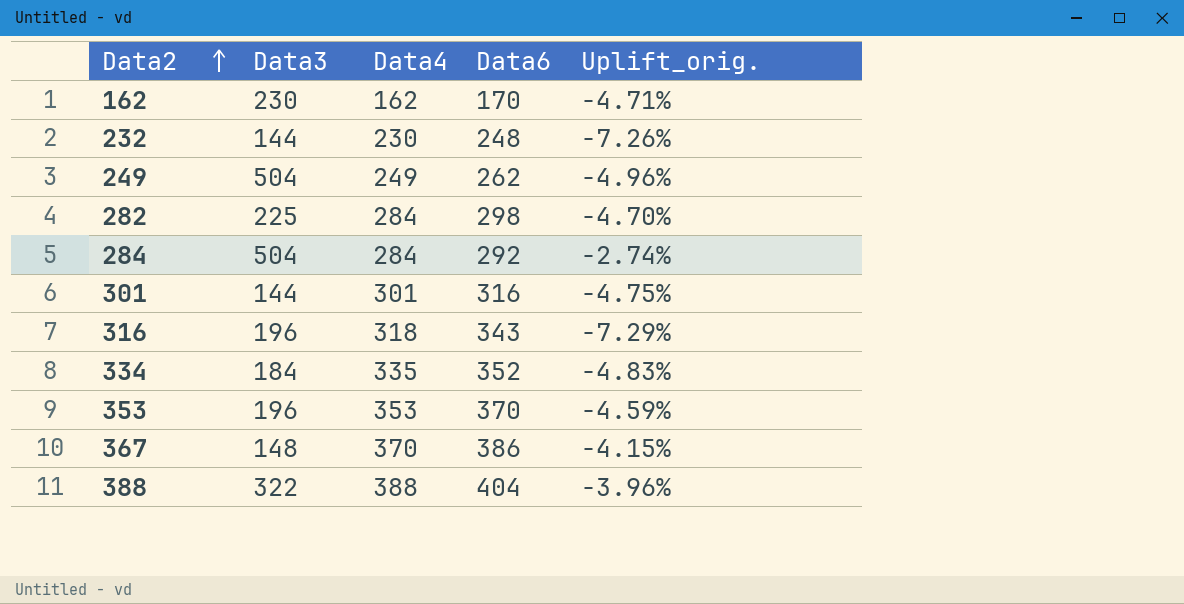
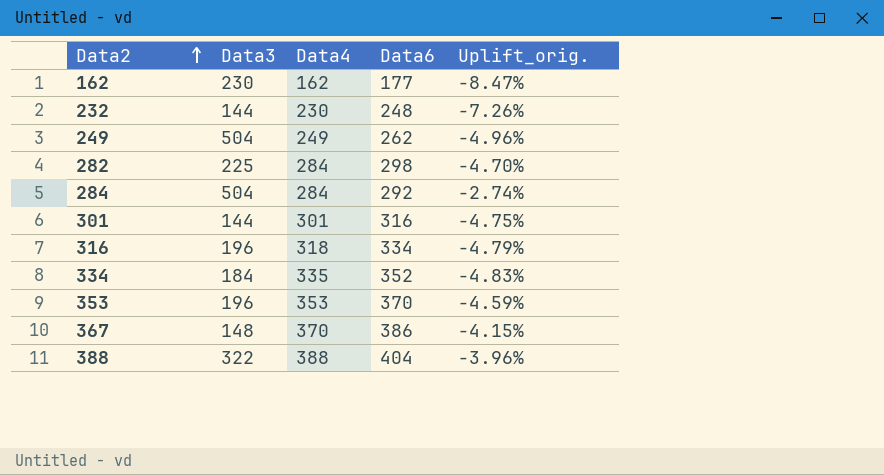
162 | Data6: 170 -> 177
162 | Uplift_orig.: -4.71% -> -8.47%
316 | Data6: 343 -> 334
316 | Uplift_orig.: -7.29% -> -4.79%

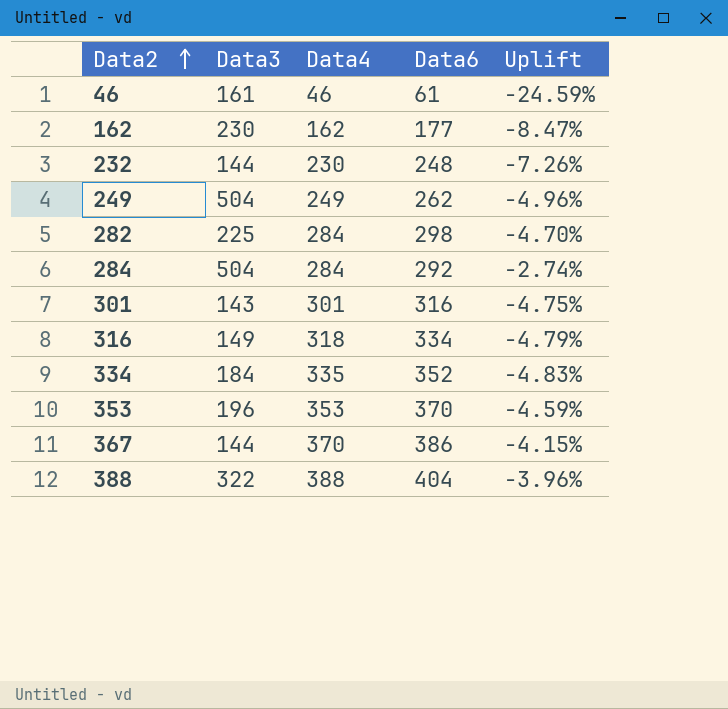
column name: Uplift_orig. -> Uplift
row 46: none -> 161 | 46 | 61 | -24.59%
301 | Data3: 144 -> 143
316 | Data3: 196 -> 149
367 | Data3: 148 -> 144

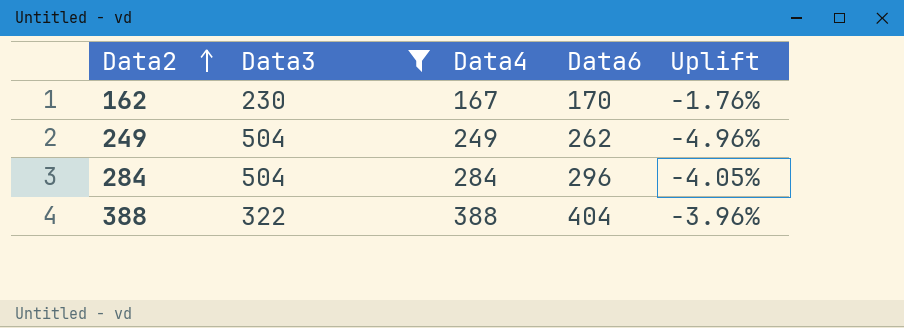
filter: none -> Data3 >= 230
162 | Data4: 162 -> 167
162 | Data6: 177 -> 170
162 | Uplift: -8.47% -> -1.76%
284 | Data6: 292 -> 296
284 | Uplift: -2.74% -> -4.05%

